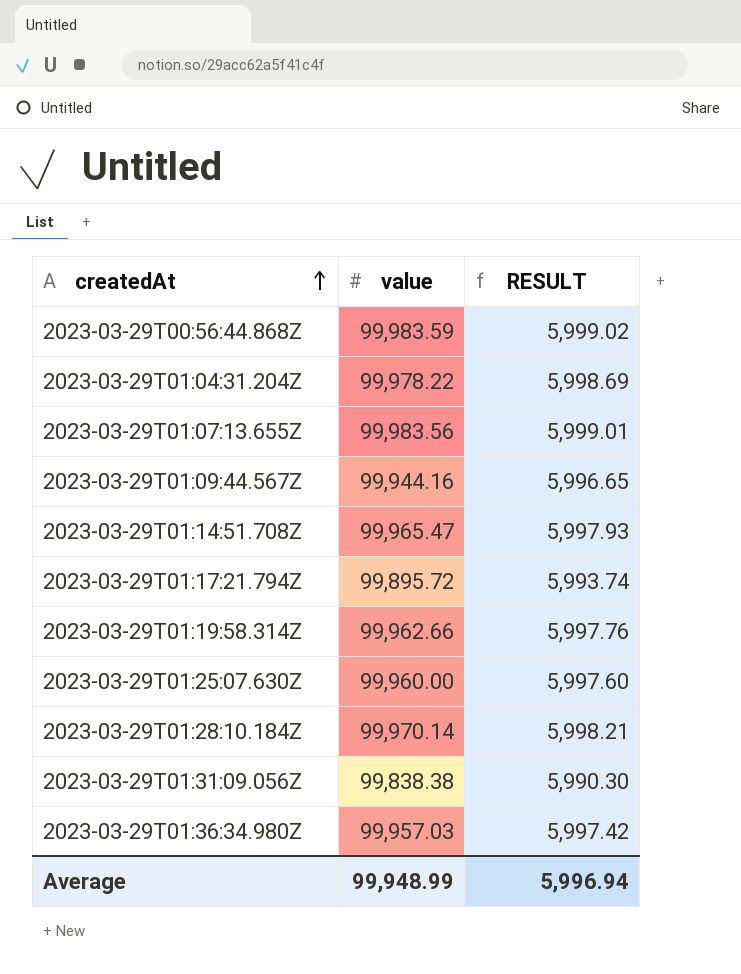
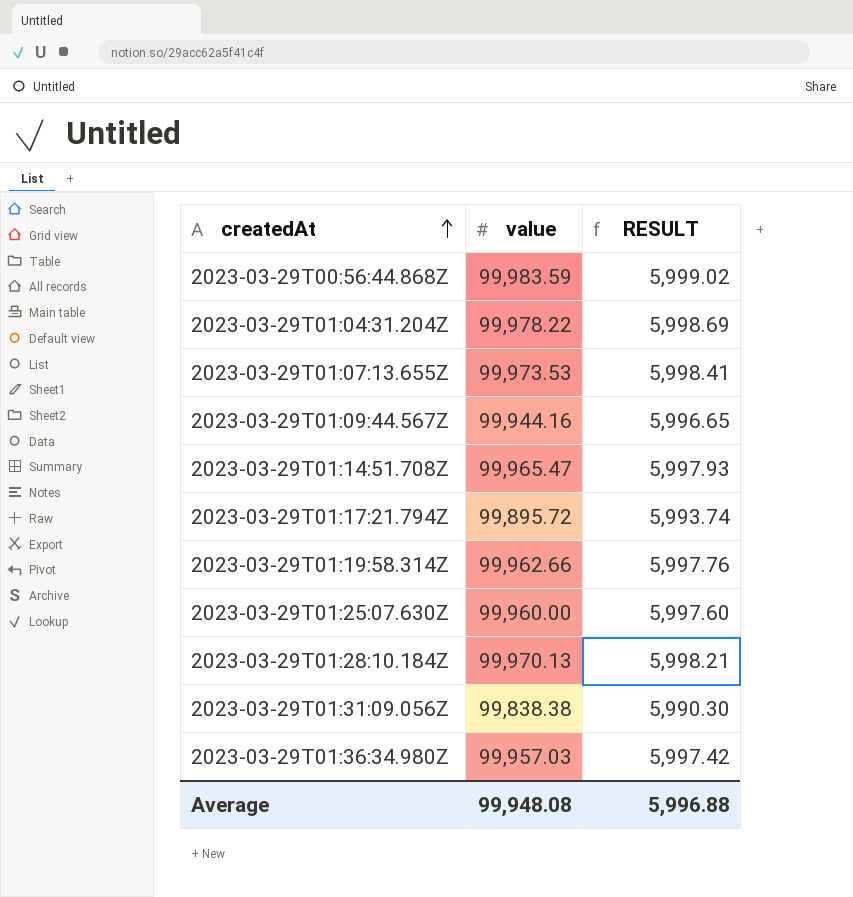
2023-03-29T01:07:13.655Z | value: 99,983.56 -> 99,973.53
2023-03-29T01:07:13.655Z | RESULT: 5,999.01 -> 5,998.41
2023-03-29T01:28:10.184Z | value: 99,970.14 -> 99,970.13
Average | value: 99,948.99 -> 99,948.08
Average | RESULT: 5,996.94 -> 5,996.88

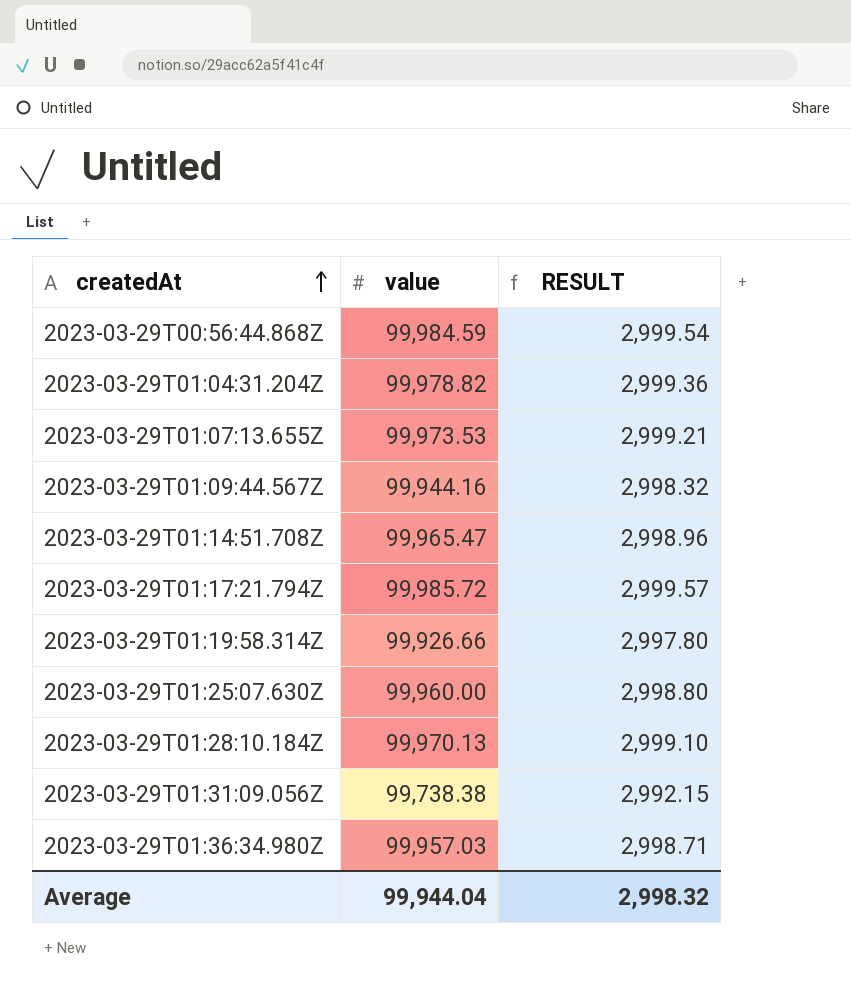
column RESULT | formula: [value] * 0.06 -> [value] * 0.03
2023-03-29T00:56:44.868Z | value: 99,983.59 -> 99,984.59
2023-03-29T01:04:31.204Z | value: 99,978.22 -> 99,978.82
2023-03-29T01:17:21.794Z | value: 99,895.72 -> 99,985.72
2023-03-29T01:19:58.314Z | value: 99,962.66 -> 99,926.66
2023-03-29T01:31:09.056Z | value: 99,838.38 -> 99,738.38
Average | value: 99,948.08 -> 99,944.04
Average | RESULT: 5,996.88 -> 2,998.32

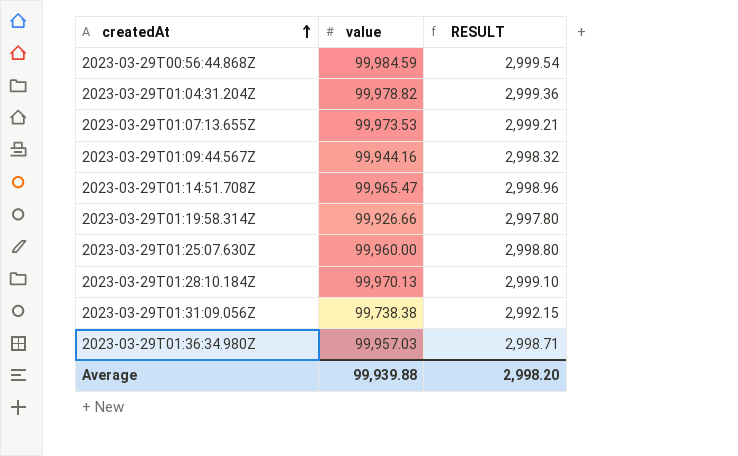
row 2023-03-29T01:17:21.794Z: 99,985.72 | 2,999.57 -> none
Average | value: 99,944.04 -> 99,939.88
Average | RESULT: 2,998.32 -> 2,998.20

